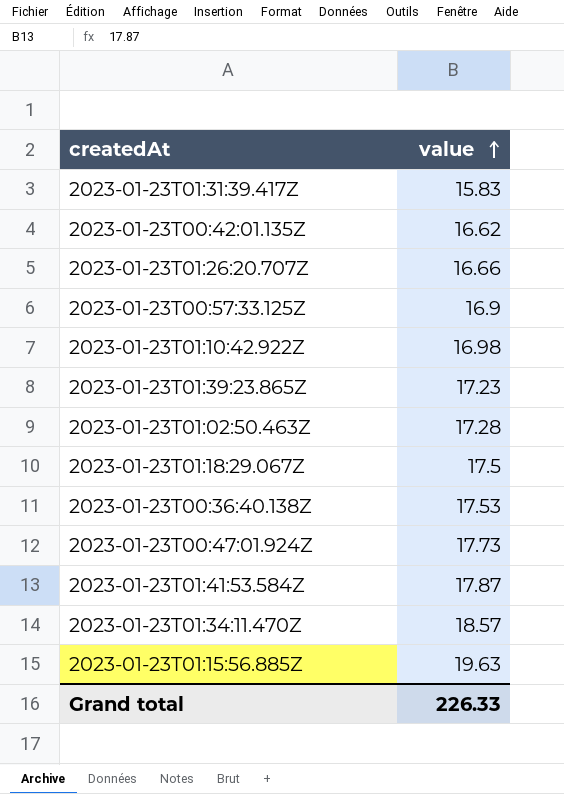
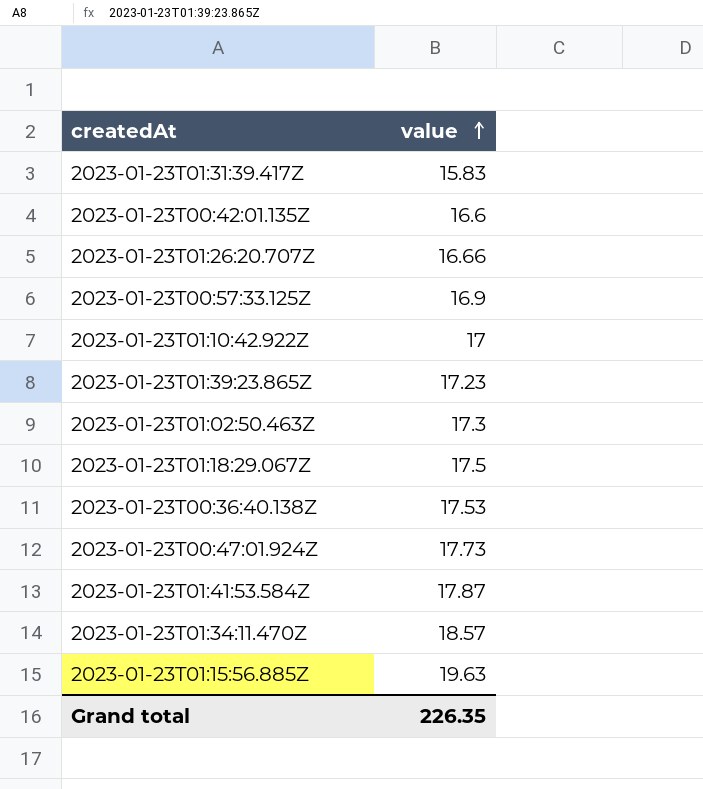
2023-01-23T00:42:01.135Z | value: 16.62 -> 16.6
2023-01-23T01:10:42.922Z | value: 16.98 -> 17
2023-01-23T01:02:50.463Z | value: 17.28 -> 17.3
Grand total | value: 226.33 -> 226.35

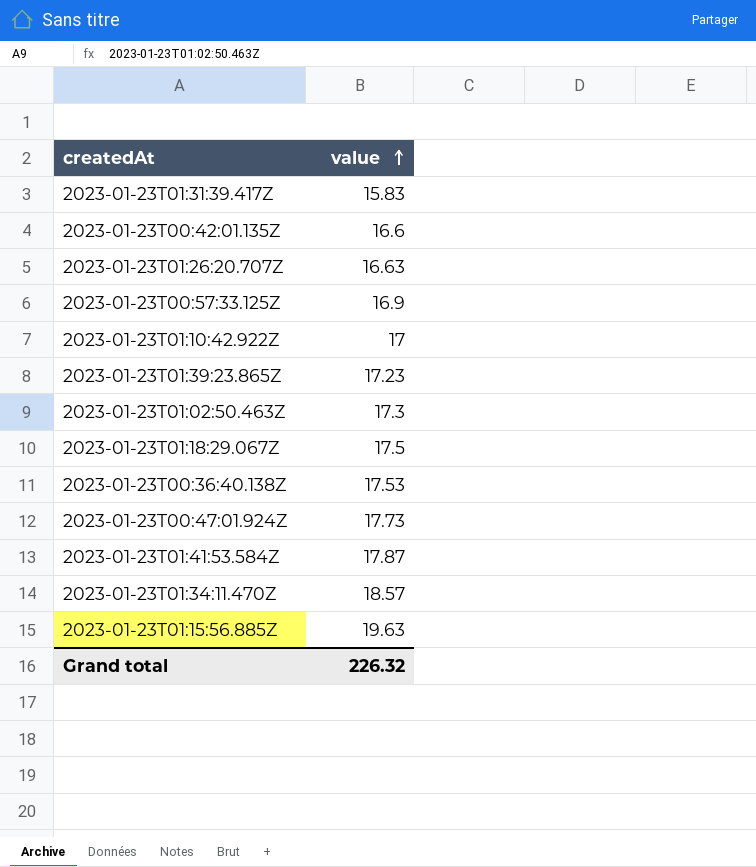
2023-01-23T01:26:20.707Z | value: 16.66 -> 16.63
Grand total | value: 226.35 -> 226.32

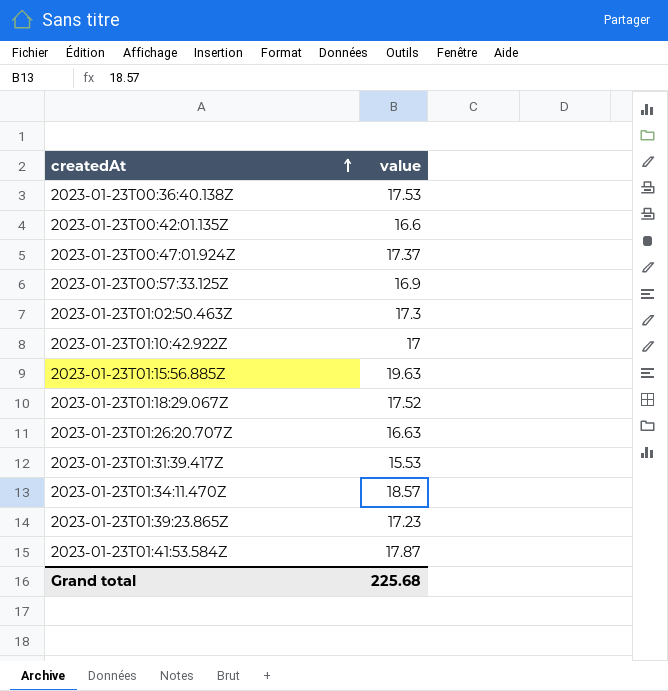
row order: value ascending -> createdAt ascending
2023-01-23T00:47:01.924Z | value: 17.73 -> 17.37
2023-01-23T01:18:29.067Z | value: 17.5 -> 17.52
2023-01-23T01:31:39.417Z | value: 15.83 -> 15.53
Grand total | value: 226.32 -> 225.68

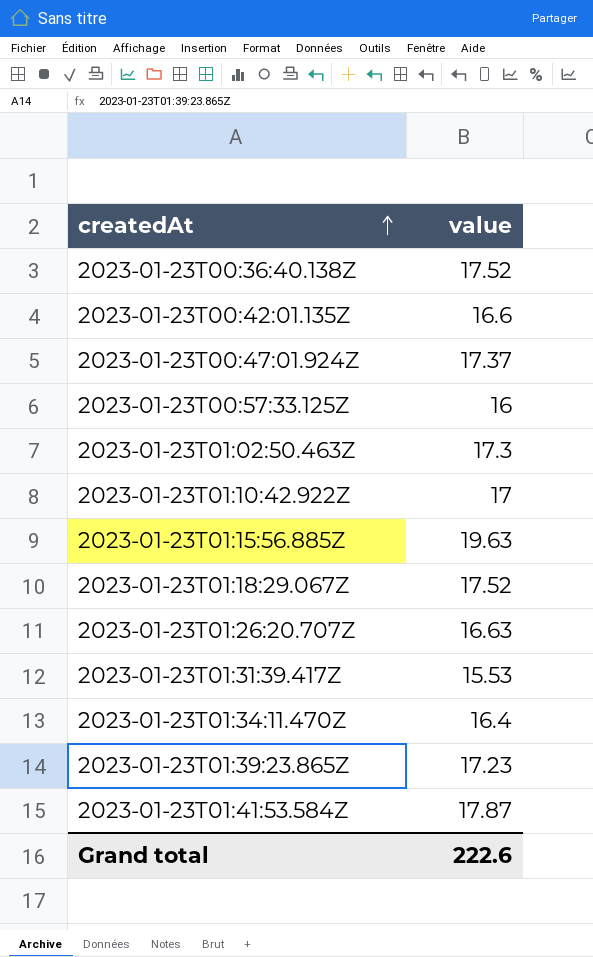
2023-01-23T00:36:40.138Z | value: 17.53 -> 17.52
2023-01-23T00:57:33.125Z | value: 16.9 -> 16
2023-01-23T01:34:11.470Z | value: 18.57 -> 16.4
Grand total | value: 225.68 -> 222.6

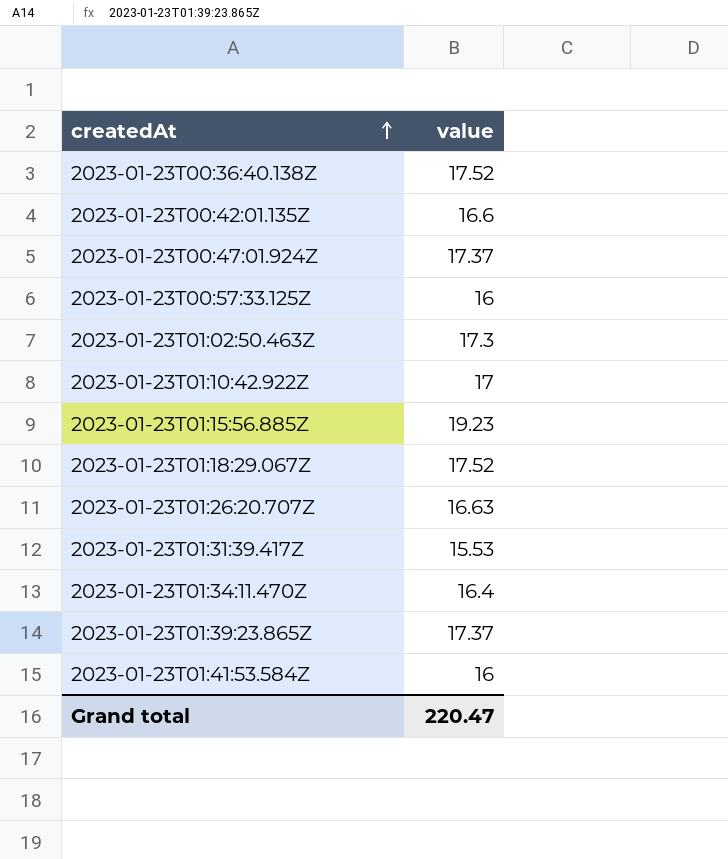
2023-01-23T01:15:56.885Z | value: 19.63 -> 19.23
2023-01-23T01:39:23.865Z | value: 17.23 -> 17.37
2023-01-23T01:41:53.584Z | value: 17.87 -> 16
Grand total | value: 222.6 -> 220.47

